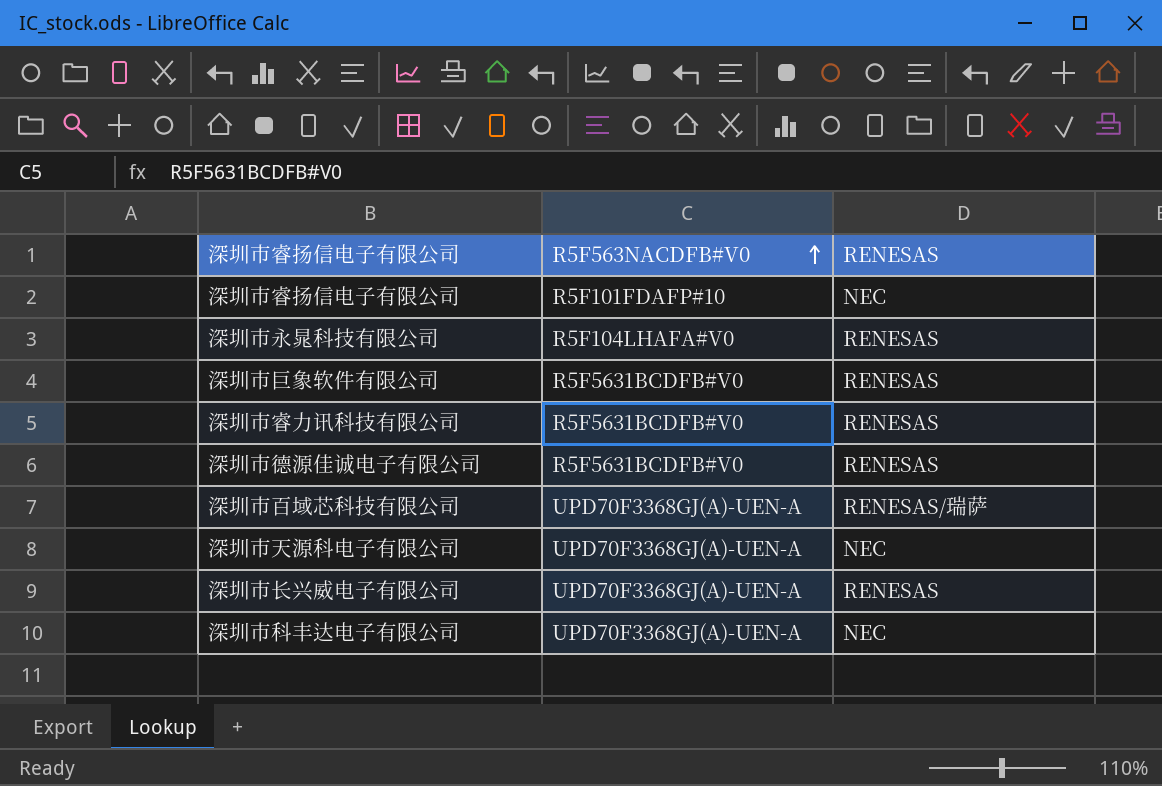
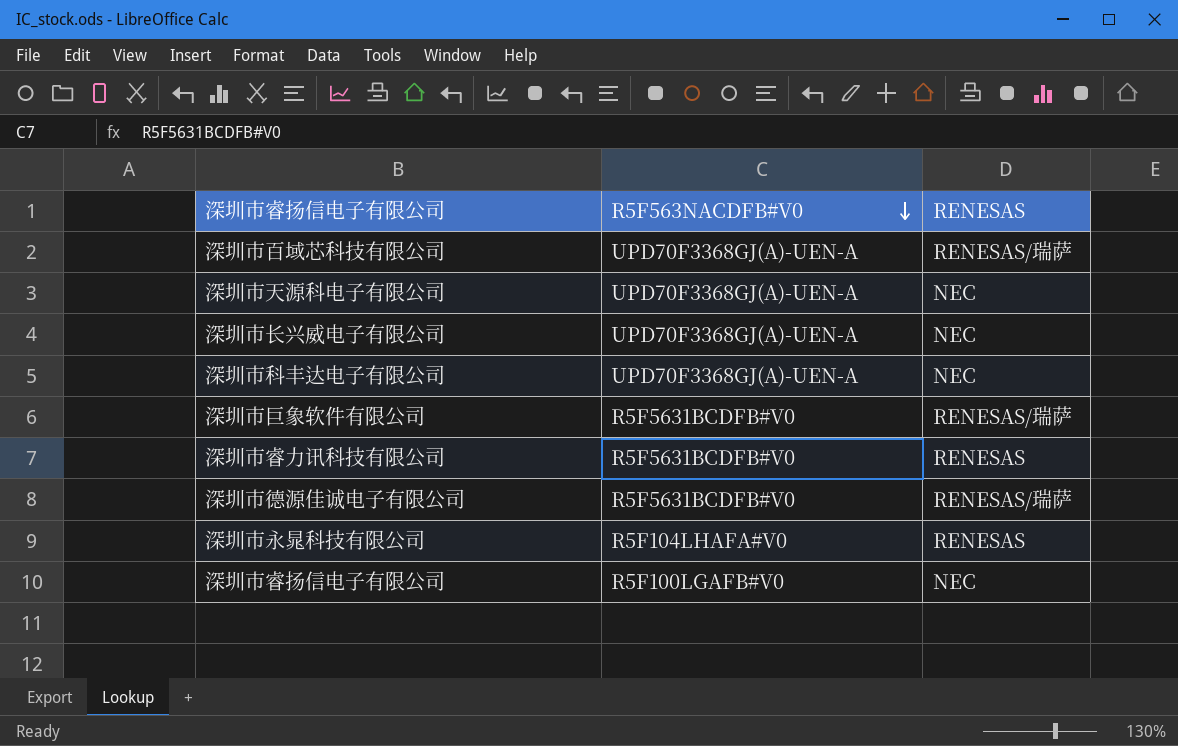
row order: R5F563NACDFB#V0 ascending -> R5F563NACDFB#V0 descending
深圳市长兴威电子有限公司 | RENESAS: RENESAS -> NEC
深圳市巨象软件有限公司 | RENESAS: RENESAS -> RENESAS/瑞萨
深圳市德源佳诚电子有限公司 | RENESAS: RENESAS -> RENESAS/瑞萨
深圳市睿扬信电子有限公司 | R5F563NACDFB#V0: R5F101FDAFP#10 -> R5F100LGAFB#V0

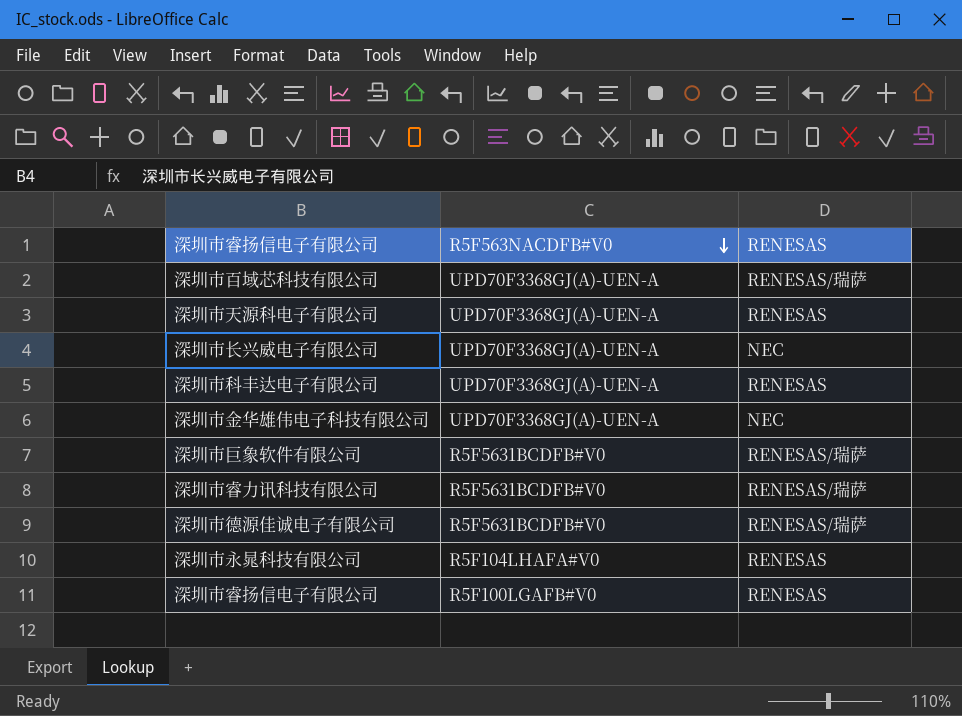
深圳市天源科电子有限公司 | RENESAS: NEC -> RENESAS
深圳市科丰达电子有限公司 | RENESAS: NEC -> RENESAS
row 深圳市金华雄伟电子科技有限公司: none -> UPD70F3368GJ(A)-UEN-A | NEC
深圳市睿力讯科技有限公司 | RENESAS: RENESAS -> RENESAS/瑞萨
深圳市睿扬信电子有限公司 | RENESAS: NEC -> RENESAS

